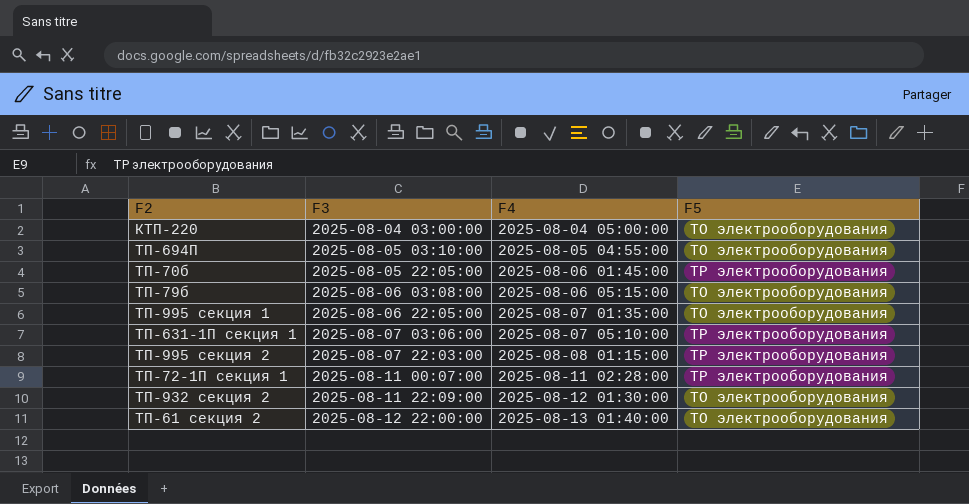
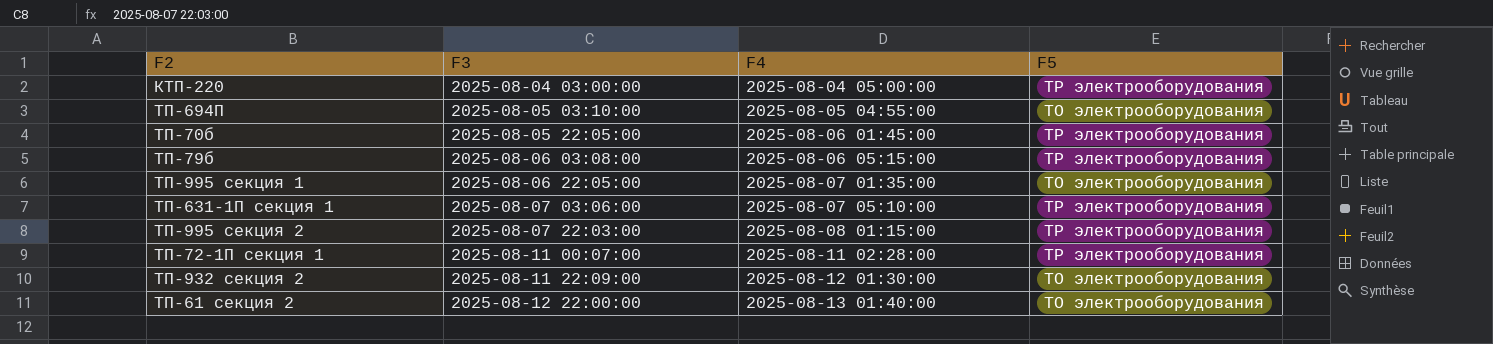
КТП-220 | F5: ТО электрооборудования -> ТР электрооборудования
ТП-79б | F5: ТО электрооборудования -> ТР электрооборудования

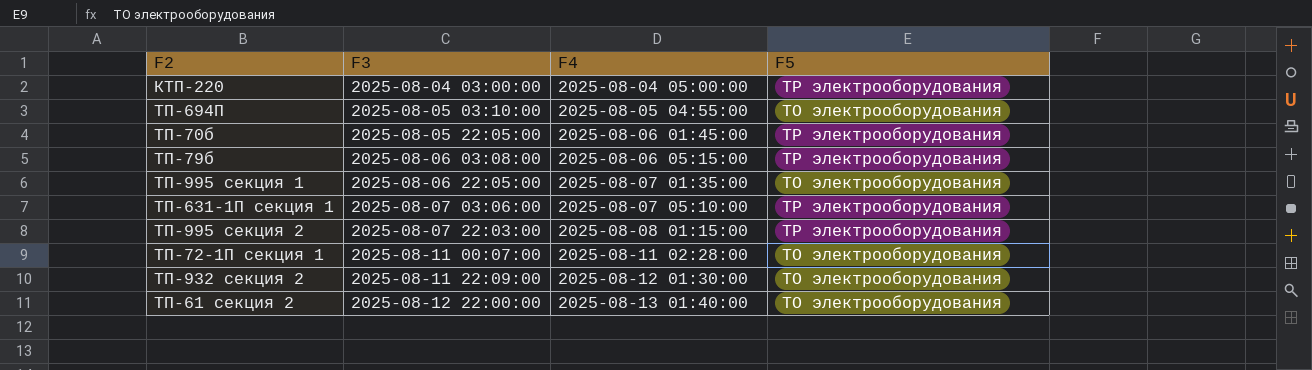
ТП-72-1П секция 1 | F5: ТР электрооборудования -> ТО электрооборудования

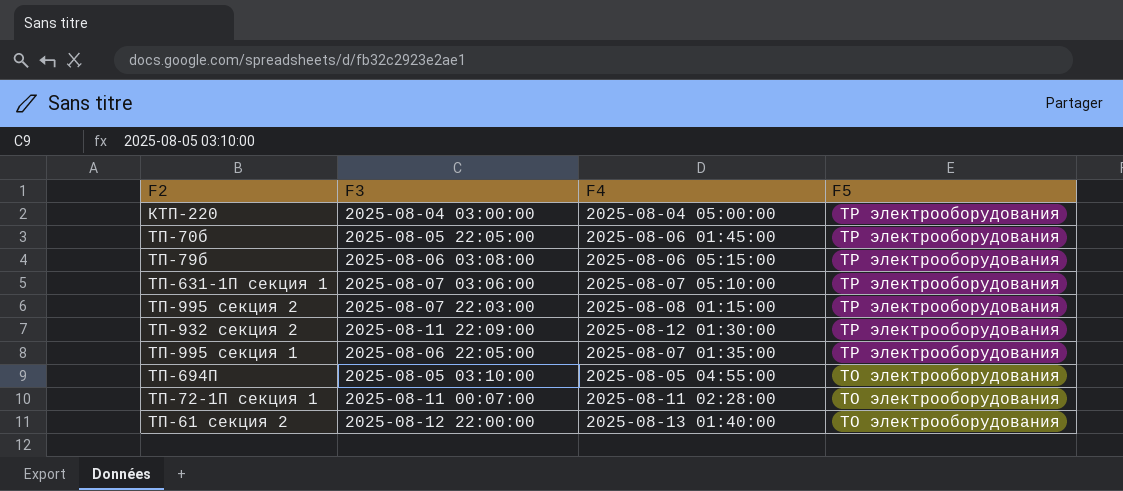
row order: F3 ascending -> F5 descending
ТП-932 секция 2 | F5: ТО электрооборудования -> ТР электрооборудования
ТП-995 секция 1 | F5: ТО электрооборудования -> ТР электрооборудования

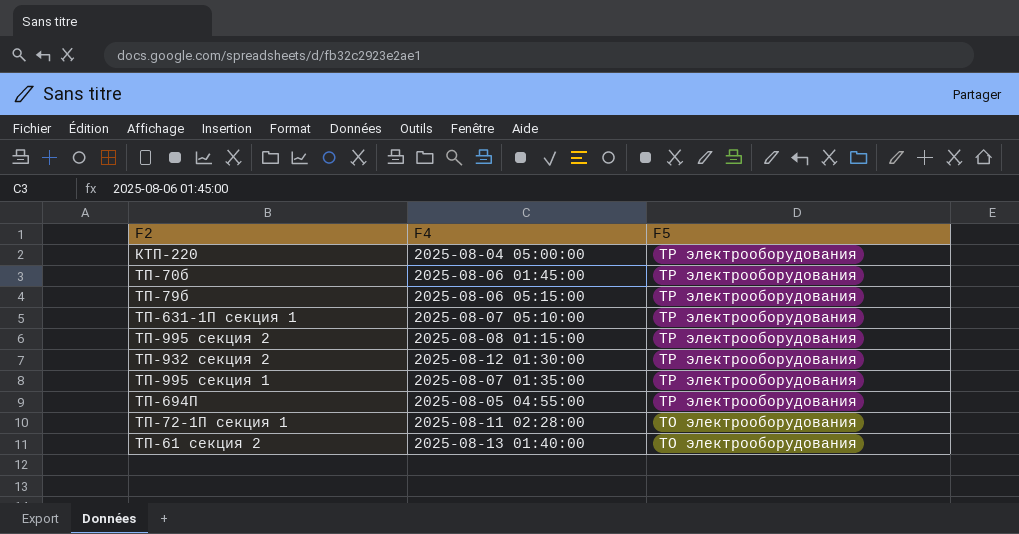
column F3 | position: 2 -> none
ТП-694П | F5: ТО электрооборудования -> ТР электрооборудования

